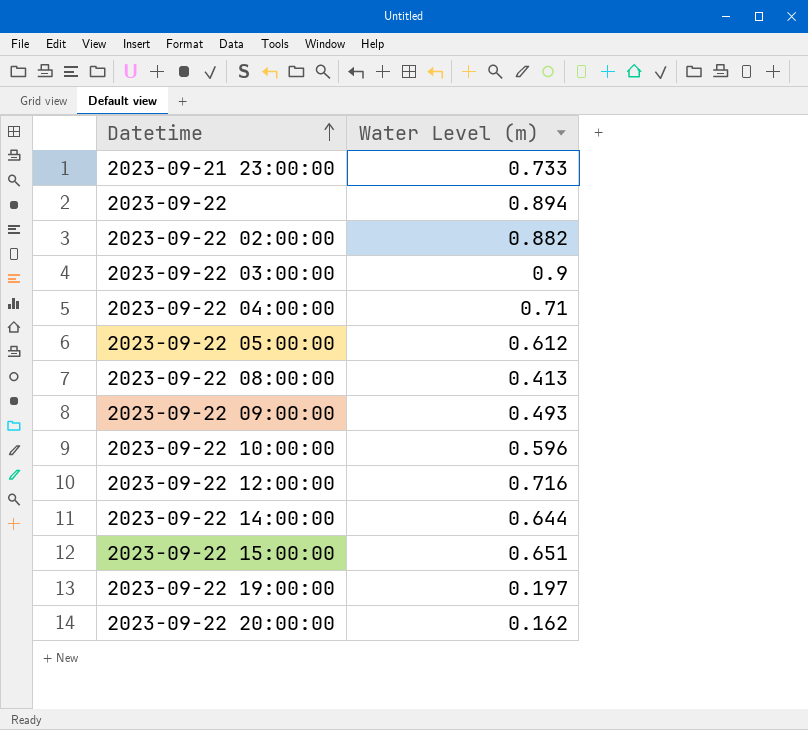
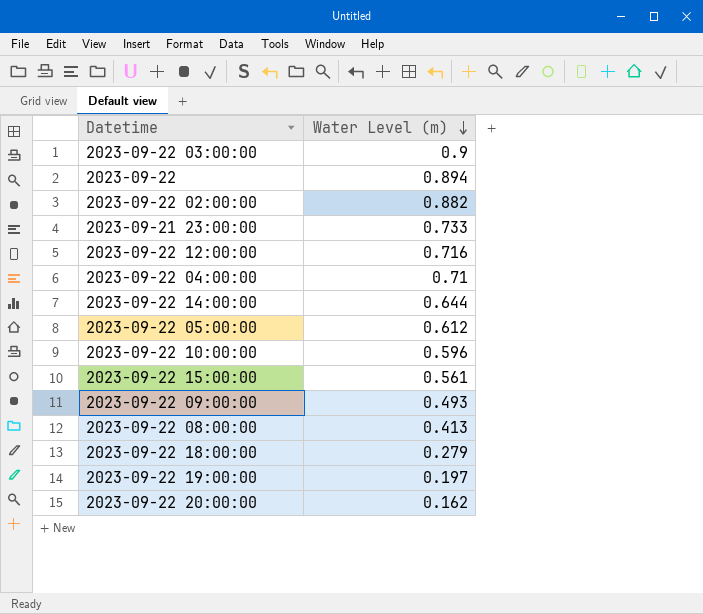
row order: Datetime ascending -> Water Level (m) descending
2023-09-22 15:00:00 | Water Level (m): 0.651 -> 0.561
row 2023-09-22 18:00:00: none -> 0.279

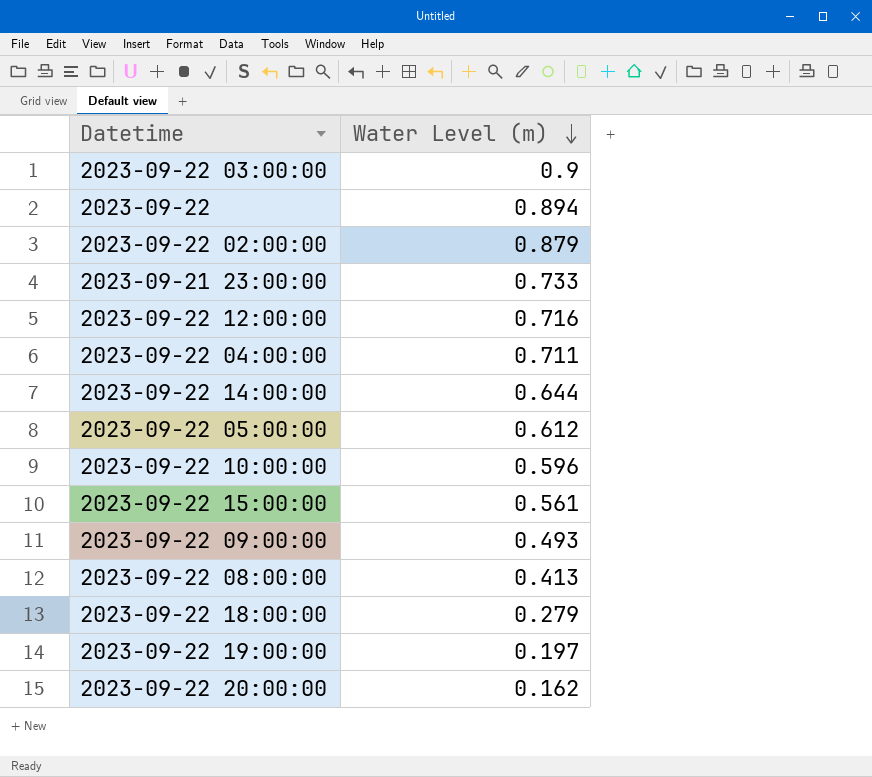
2023-09-22 02:00:00 | Water Level (m): 0.882 -> 0.879
2023-09-22 04:00:00 | Water Level (m): 0.71 -> 0.711

